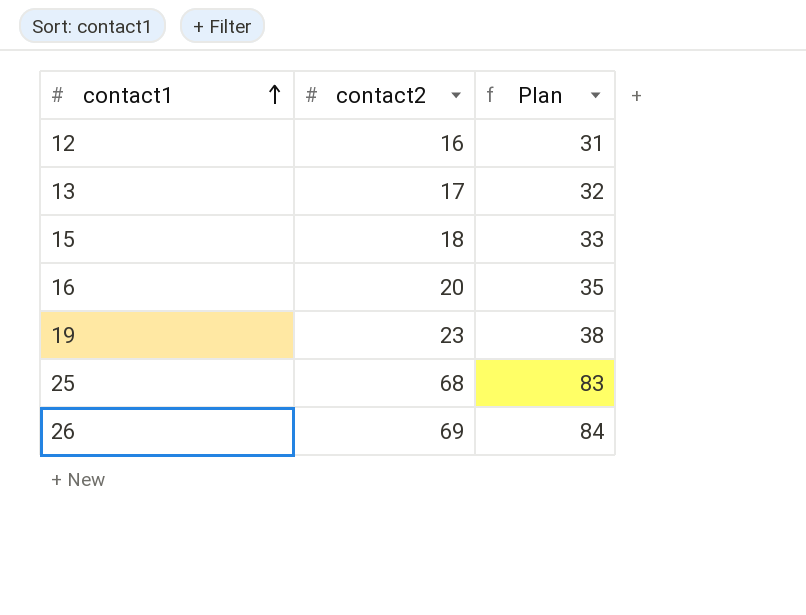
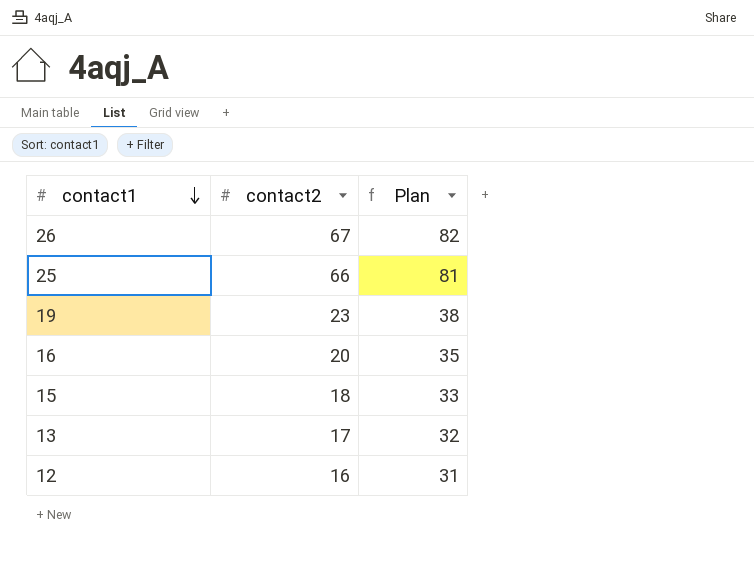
row order: contact1 ascending -> contact1 descending
26 | contact2: 69 -> 67
26 | Plan: 84 -> 82
25 | contact2: 68 -> 66
25 | Plan: 83 -> 81

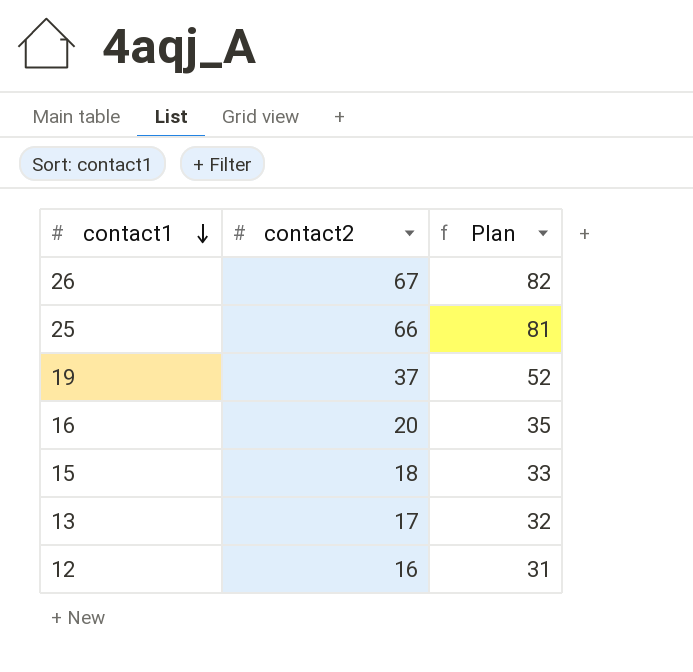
19 | contact2: 23 -> 37
19 | Plan: 38 -> 52

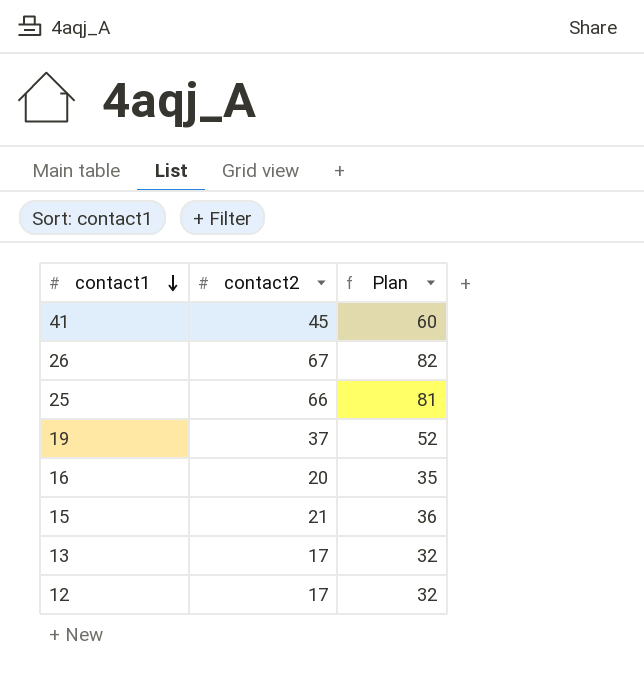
row 41: none -> 45 | 60
15 | contact2: 18 -> 21
15 | Plan: 33 -> 36
12 | contact2: 16 -> 17
12 | Plan: 31 -> 32

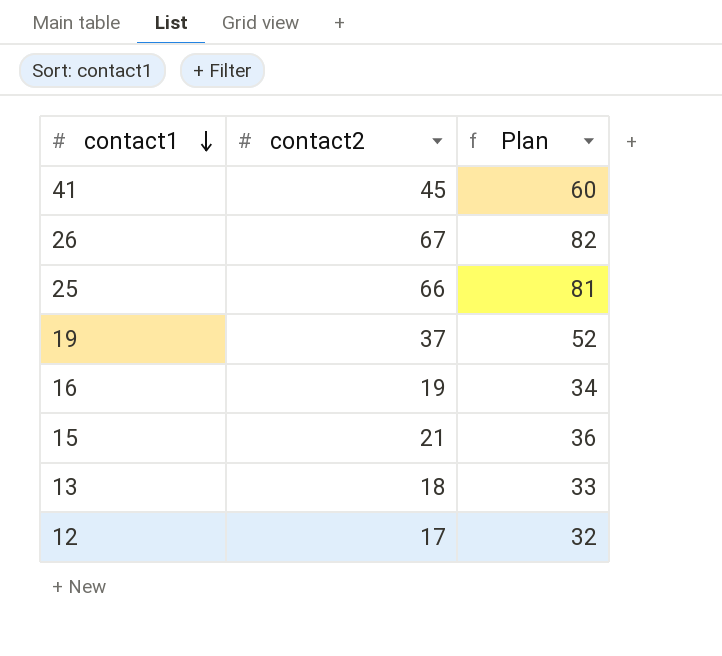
16 | contact2: 20 -> 19
16 | Plan: 35 -> 34
13 | contact2: 17 -> 18
13 | Plan: 32 -> 33

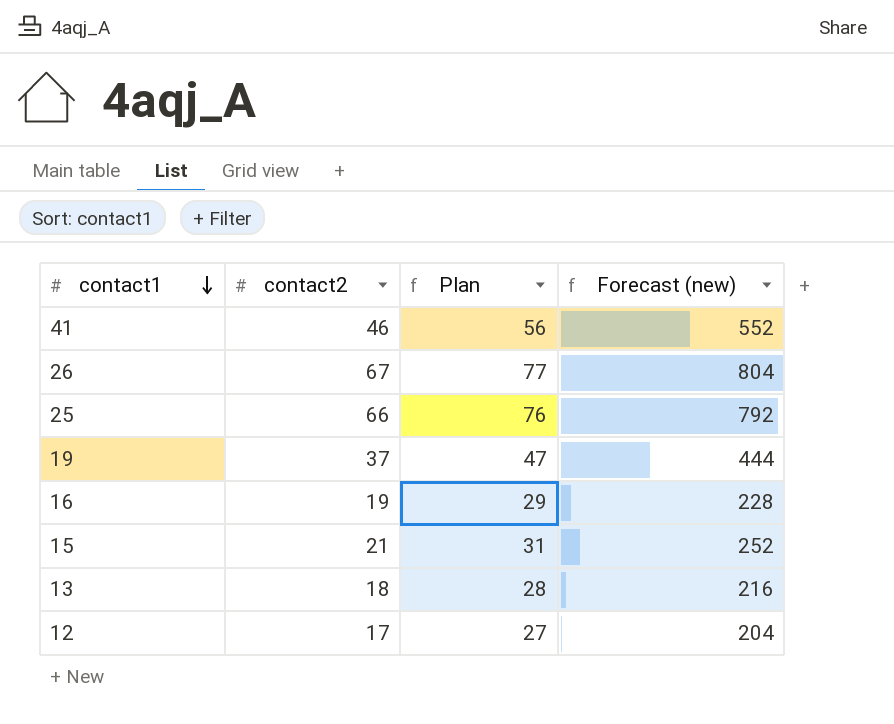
column Plan | formula: [contact2] + 15 -> [contact2] + 10
column Forecast (new) | formula: none -> [contact2] * 12
41 | contact2: 45 -> 46

